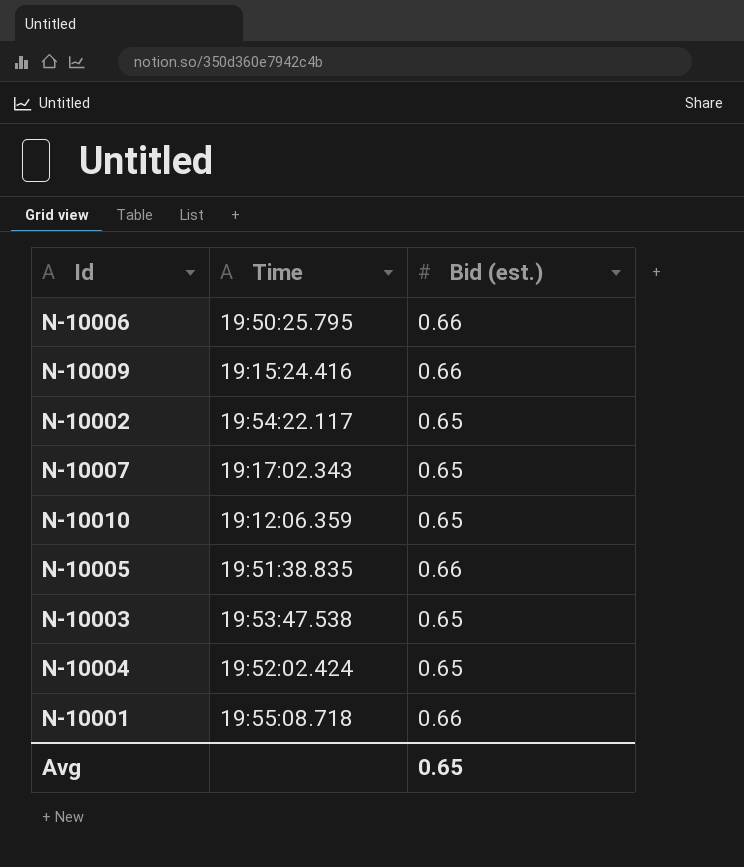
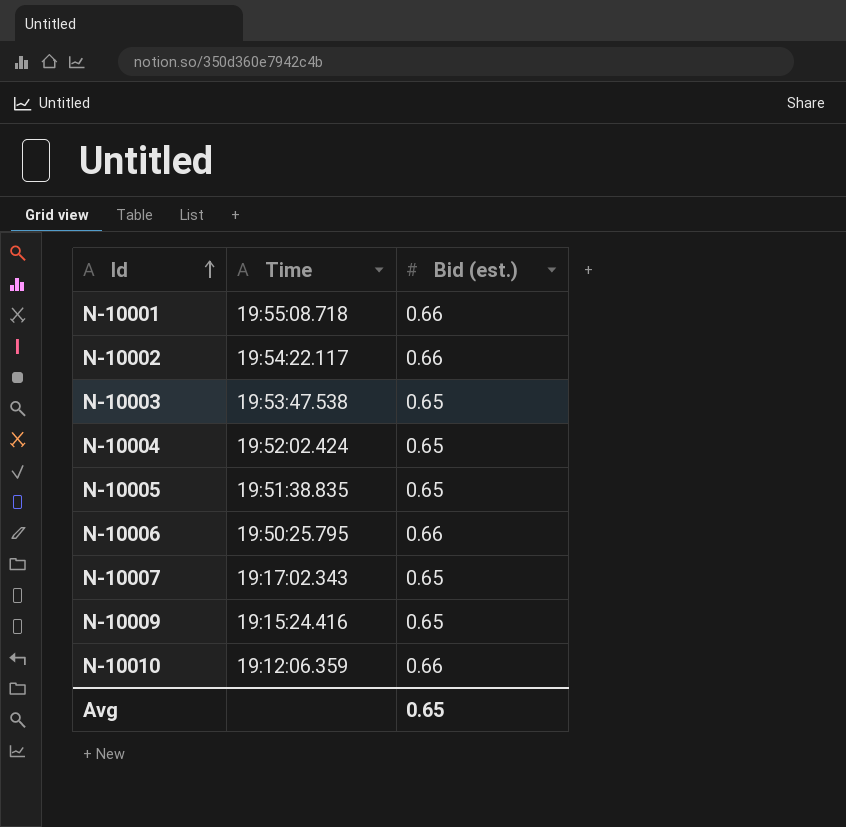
row order: none -> Id ascending
N-10002 | Bid (est.): 0.65 -> 0.66
N-10005 | Bid (est.): 0.66 -> 0.65
N-10009 | Bid (est.): 0.66 -> 0.65
N-10010 | Bid (est.): 0.65 -> 0.66

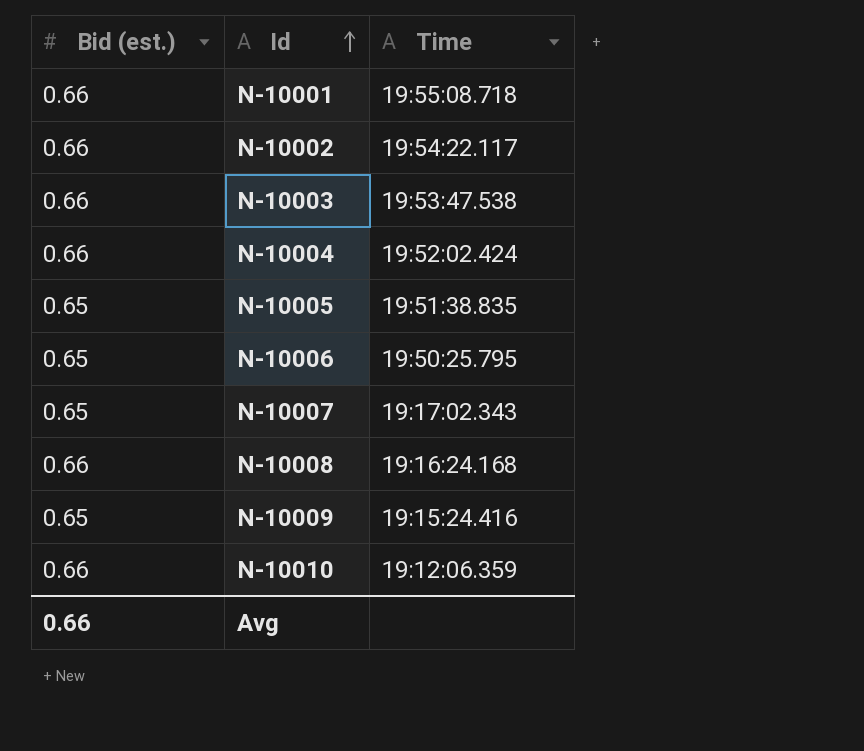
column Bid (est.) | position: 3 -> 1
N-10003 | Bid (est.): 0.65 -> 0.66
N-10004 | Bid (est.): 0.65 -> 0.66
N-10006 | Bid (est.): 0.66 -> 0.65
row N-10008: none -> 0.66 | 19:16:24.168
Avg | Bid (est.): 0.65 -> 0.66

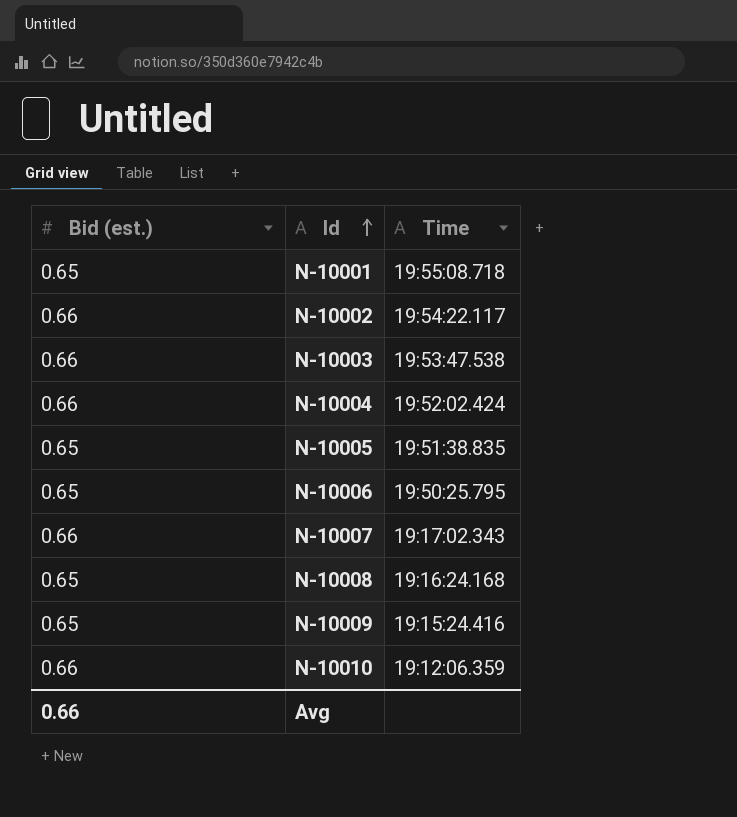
N-10001 | Bid (est.): 0.66 -> 0.65
N-10007 | Bid (est.): 0.65 -> 0.66
N-10008 | Bid (est.): 0.66 -> 0.65

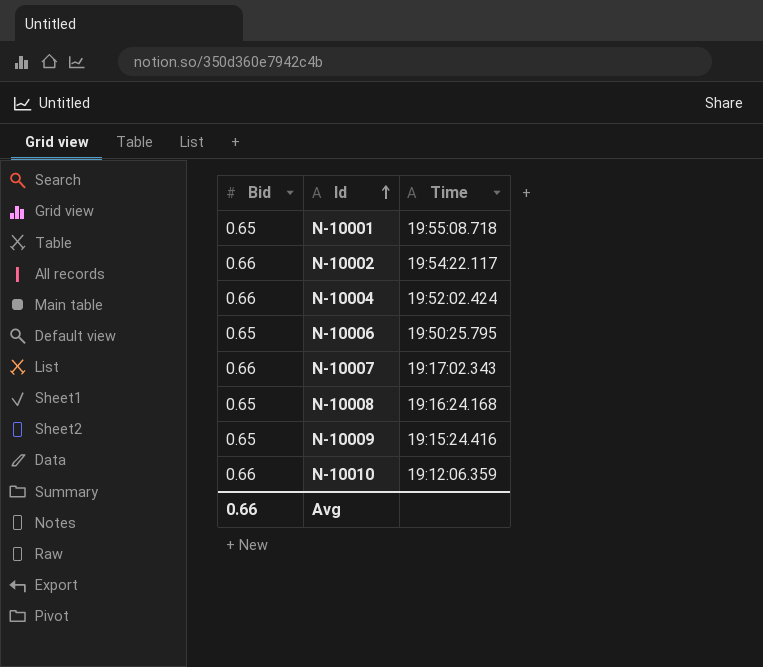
column name: Bid (est.) -> Bid
row N-10003: 0.66 | 19:53:47.538 -> none
row N-10005: 0.65 | 19:51:38.835 -> none

